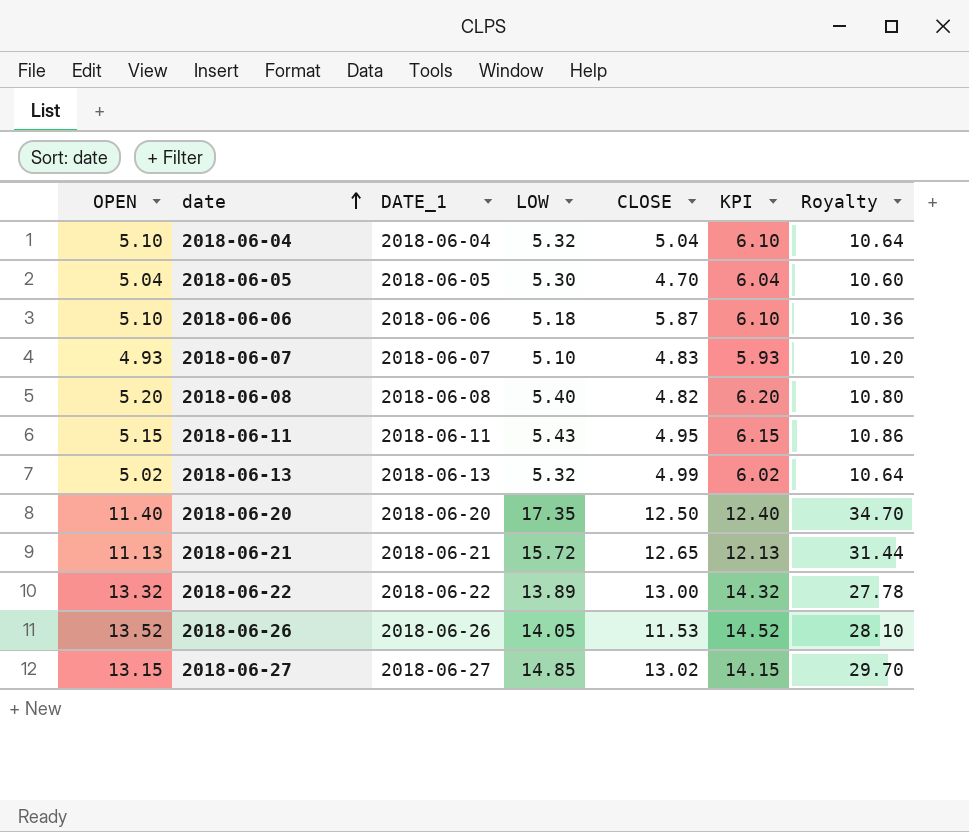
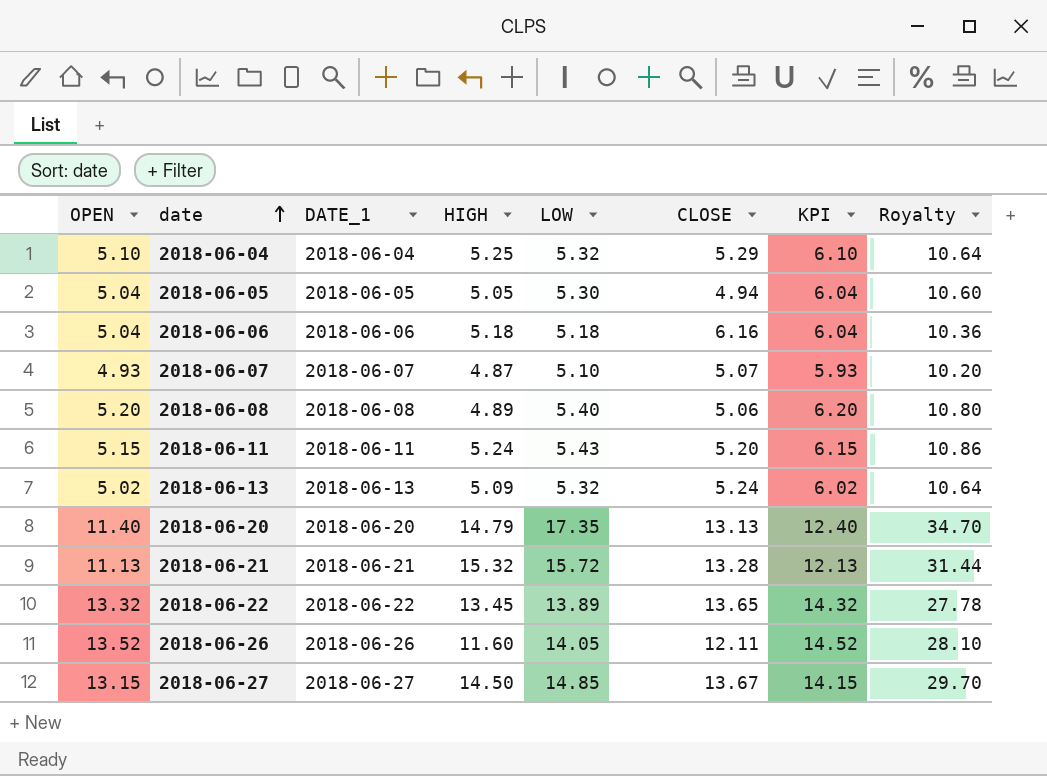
column HIGH | position: none -> 4
2018-06-04 | CLOSE: 5.04 -> 5.29
2018-06-05 | CLOSE: 4.70 -> 4.94
2018-06-06 | OPEN: 5.10 -> 5.04
2018-06-06 | CLOSE: 5.87 -> 6.16
2018-06-06 | KPI: 6.10 -> 6.04
2018-06-07 | CLOSE: 4.83 -> 5.07
2018-06-08 | CLOSE: 4.82 -> 5.06
2018-06-11 | CLOSE: 4.95 -> 5.20
2018-06-13 | CLOSE: 4.99 -> 5.24
2018-06-20 | CLOSE: 12.50 -> 13.13
2018-06-21 | CLOSE: 12.65 -> 13.28
2018-06-22 | CLOSE: 13.00 -> 13.65
2018-06-26 | CLOSE: 11.53 -> 12.11
2018-06-27 | CLOSE: 13.02 -> 13.67

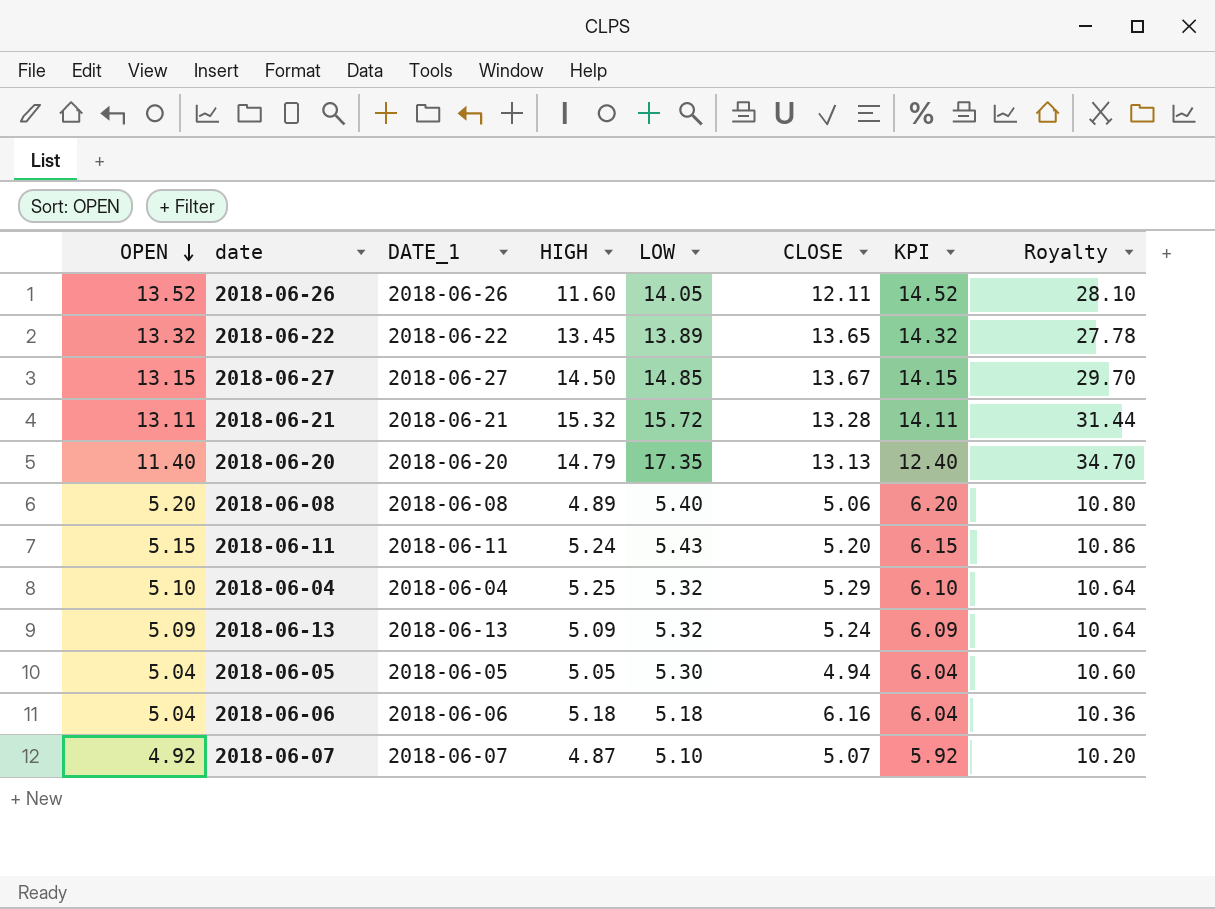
row order: date ascending -> OPEN descending
2018-06-21 | OPEN: 11.13 -> 13.11
2018-06-21 | KPI: 12.13 -> 14.11
2018-06-13 | OPEN: 5.02 -> 5.09
2018-06-13 | KPI: 6.02 -> 6.09
2018-06-07 | OPEN: 4.93 -> 4.92
2018-06-07 | KPI: 5.93 -> 5.92

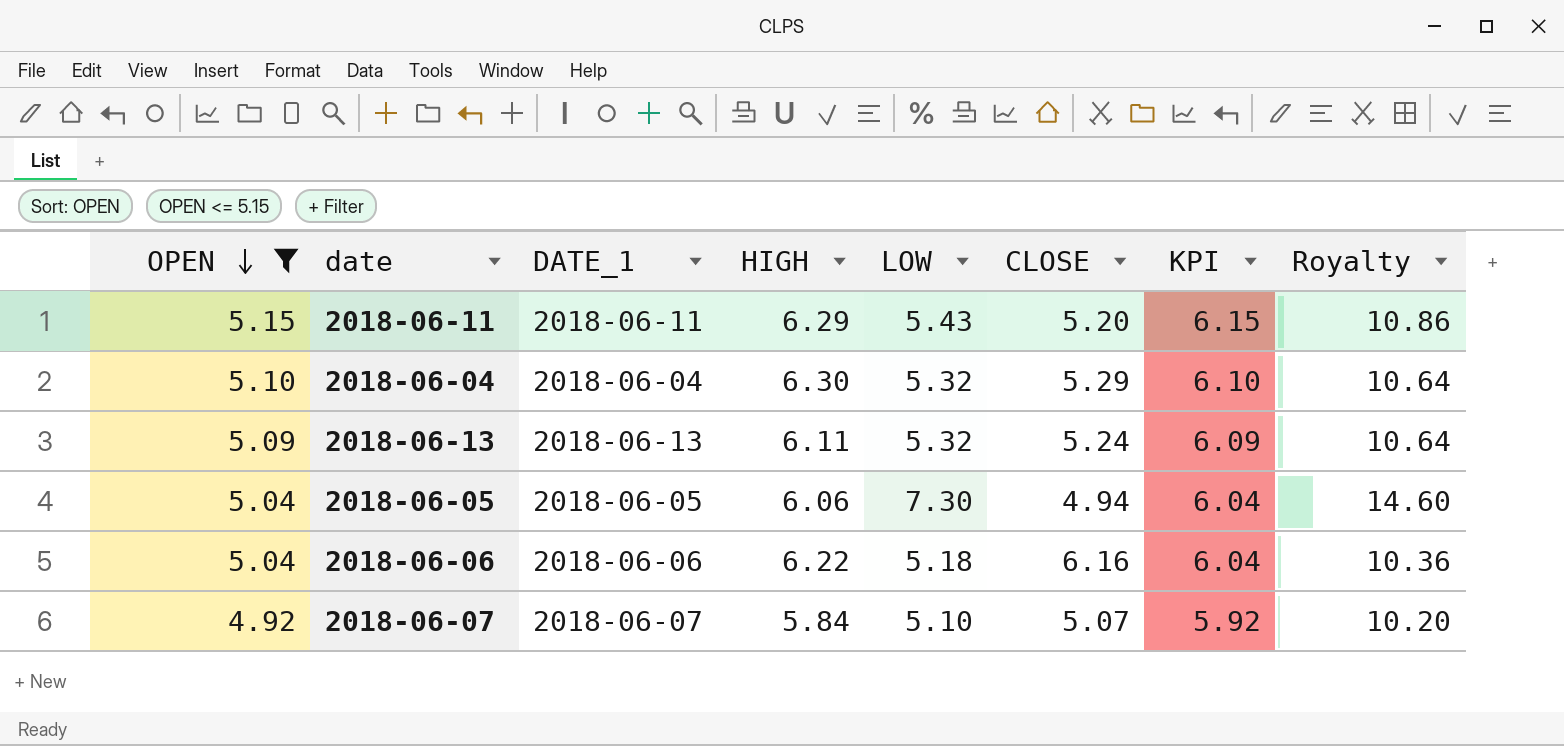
filter: none -> OPEN <= 5.15
2018-06-11 | HIGH: 5.24 -> 6.29
2018-06-04 | HIGH: 5.25 -> 6.30
2018-06-13 | HIGH: 5.09 -> 6.11
2018-06-05 | HIGH: 5.05 -> 6.06
2018-06-05 | LOW: 5.30 -> 7.30
2018-06-05 | Royalty: 10.60 -> 14.60
2018-06-06 | HIGH: 5.18 -> 6.22
2018-06-07 | HIGH: 4.87 -> 5.84

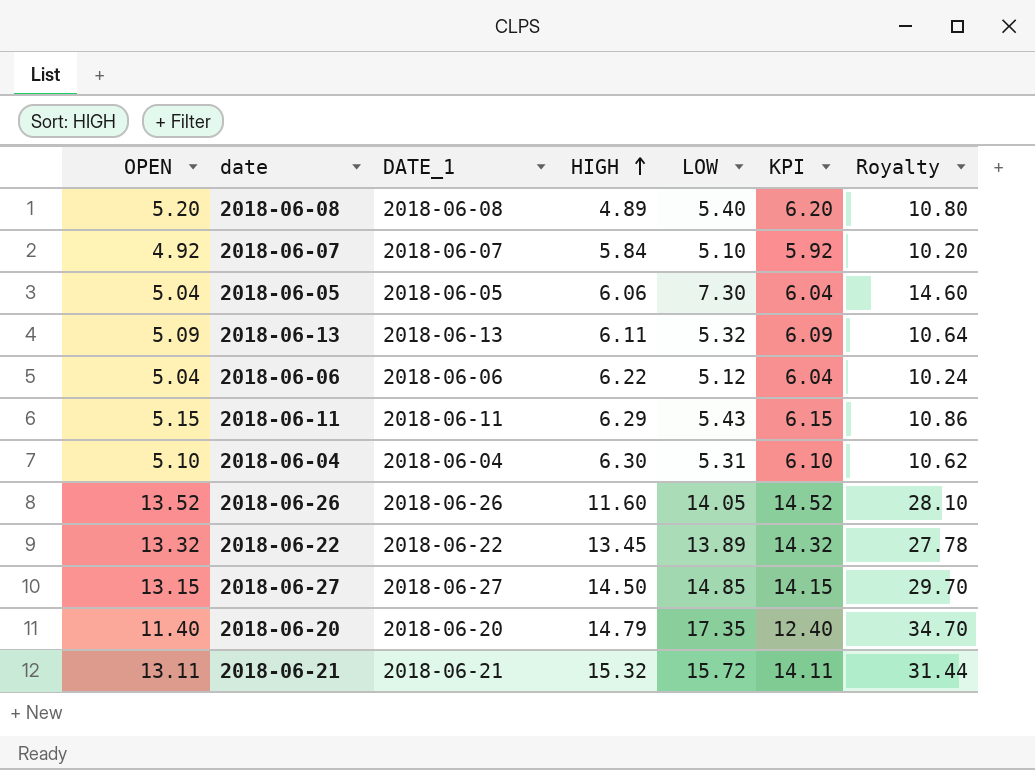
filter: OPEN <= 5.15 -> none
row order: OPEN descending -> HIGH ascending
column CLOSE | position: 6 -> none
2018-06-06 | LOW: 5.18 -> 5.12
2018-06-06 | Royalty: 10.36 -> 10.24
2018-06-04 | LOW: 5.32 -> 5.31
2018-06-04 | Royalty: 10.64 -> 10.62

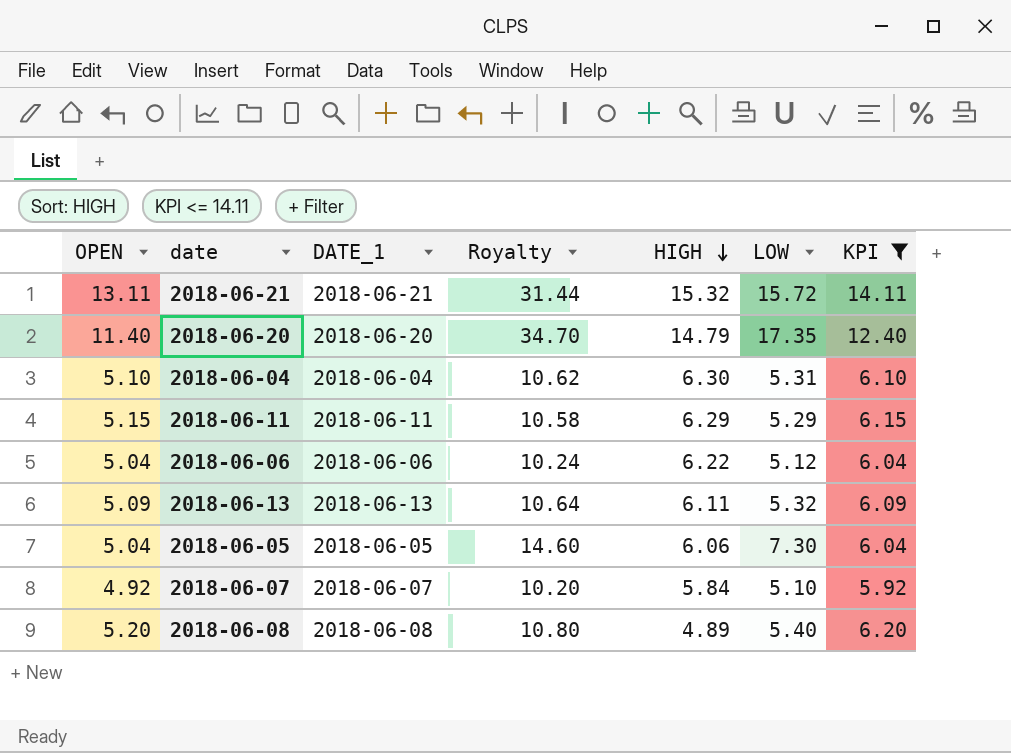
filter: none -> KPI <= 14.11
row order: HIGH ascending -> HIGH descending
column Royalty | position: 7 -> 4
2018-06-11 | Royalty: 10.86 -> 10.58
2018-06-11 | LOW: 5.43 -> 5.29

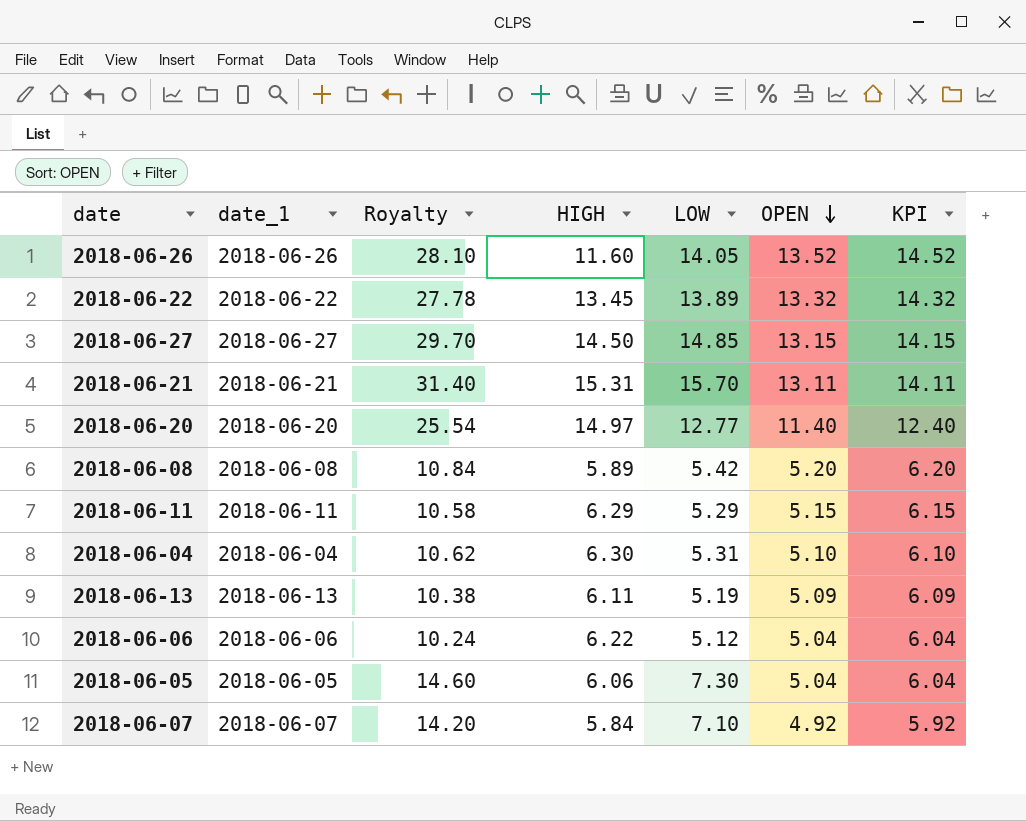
filter: KPI <= 14.11 -> none
row order: HIGH descending -> OPEN descending
column name: DATE_1 -> date_1
column OPEN | position: 1 -> 6
2018-06-21 | Royalty: 31.44 -> 31.40
2018-06-21 | HIGH: 15.32 -> 15.31
2018-06-21 | LOW: 15.72 -> 15.70
2018-06-20 | Royalty: 34.70 -> 25.54
2018-06-20 | HIGH: 14.79 -> 14.97
2018-06-20 | LOW: 17.35 -> 12.77
2018-06-08 | Royalty: 10.80 -> 10.84
2018-06-08 | HIGH: 4.89 -> 5.89
2018-06-08 | LOW: 5.40 -> 5.42
2018-06-13 | Royalty: 10.64 -> 10.38
2018-06-13 | LOW: 5.32 -> 5.19
2018-06-07 | Royalty: 10.20 -> 14.20
2018-06-07 | LOW: 5.10 -> 7.10

